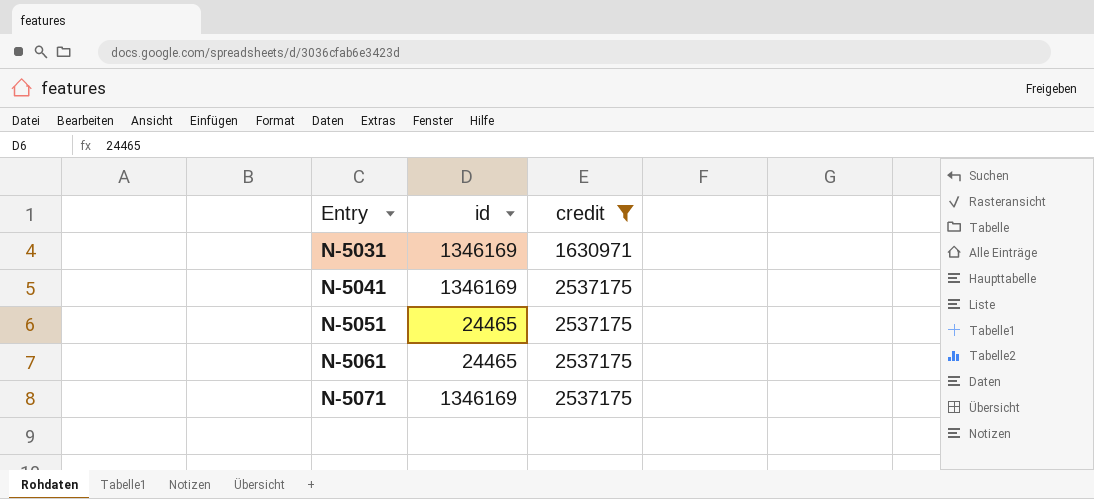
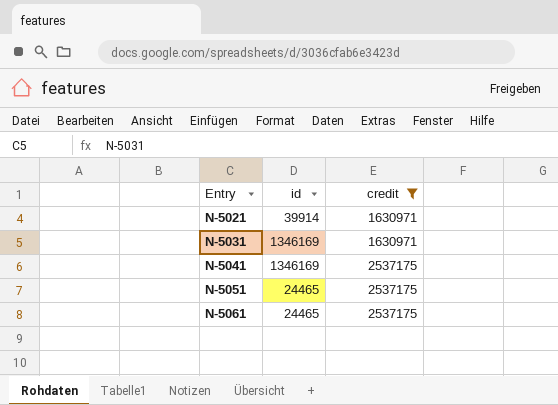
row N-5071: 1346169 | 2537175 -> none
row N-5021: none -> 39914 | 1630971

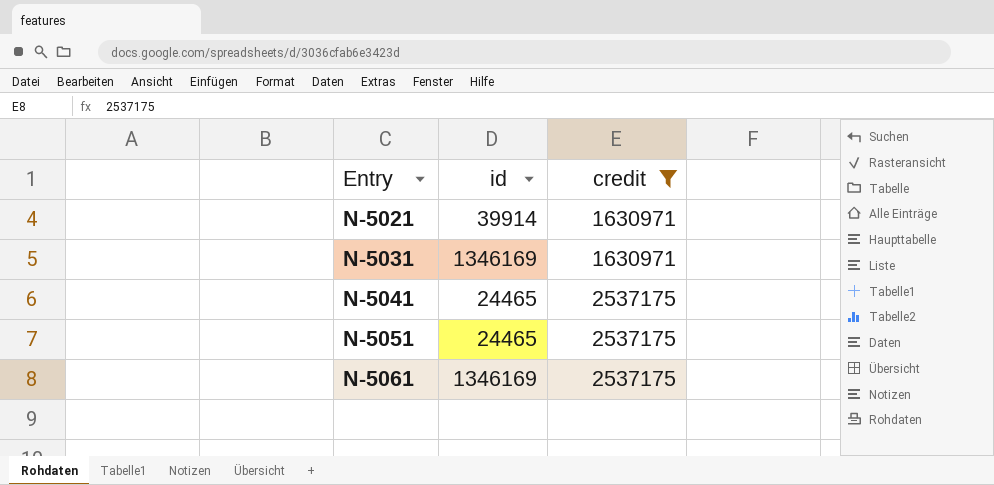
N-5041 | id: 1346169 -> 24465
N-5061 | id: 24465 -> 1346169

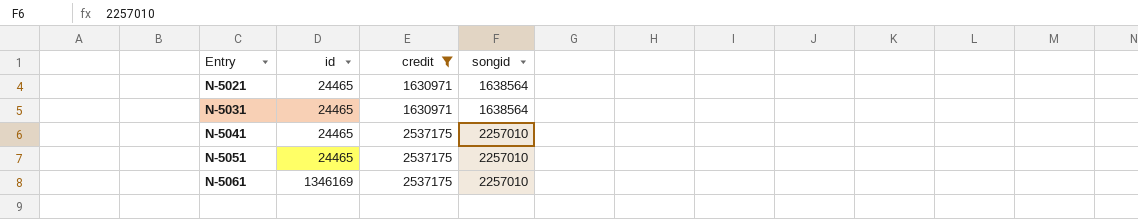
column songid | position: none -> 4
N-5021 | id: 39914 -> 24465
N-5031 | id: 1346169 -> 24465

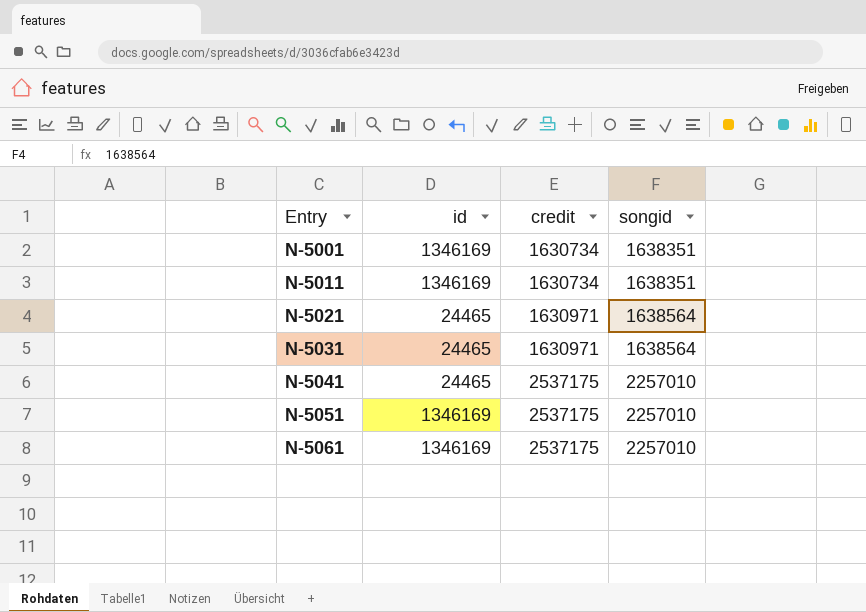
filter: credit != 1630734 -> none
N-5051 | id: 24465 -> 1346169

